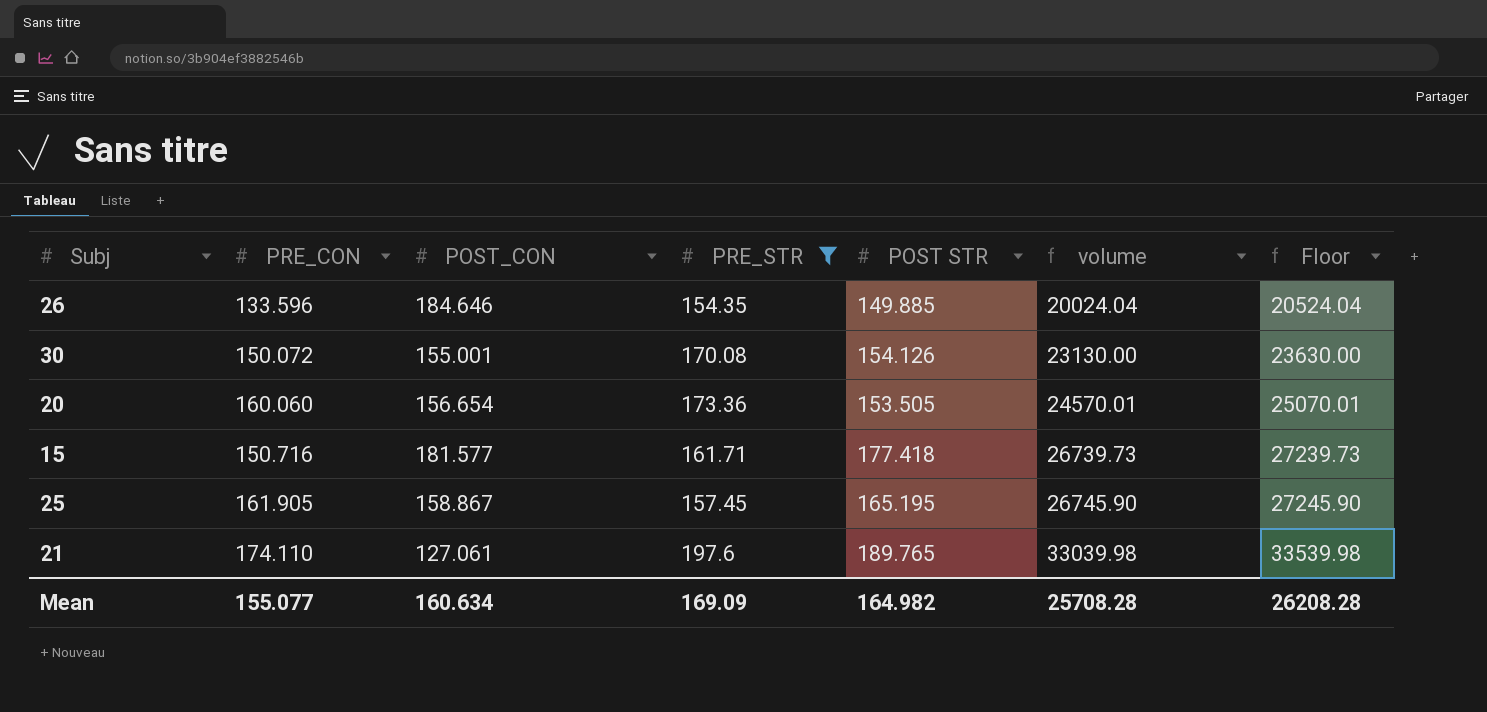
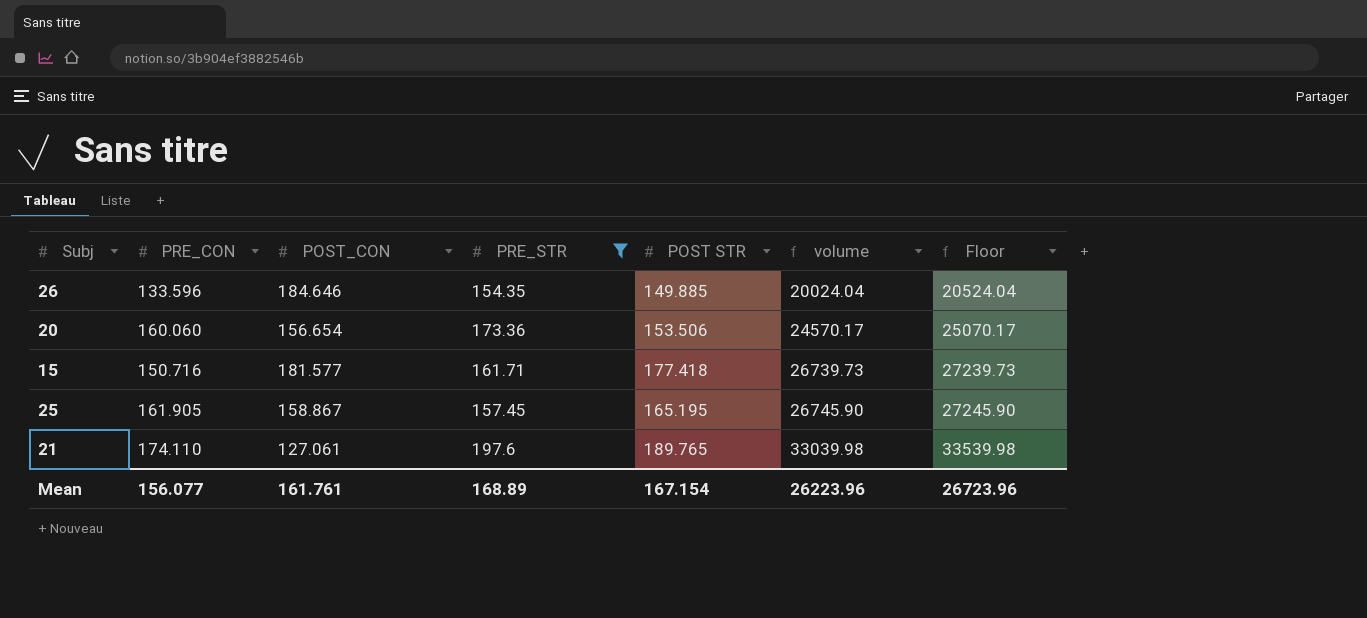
row 30: 150.072 | 155.001 | 170.08 | 154.126 | 23130.00 | 23630.00 -> none
20 | POST STR: 153.505 -> 153.506
20 | volume: 24570.01 -> 24570.17
20 | Floor: 25070.01 -> 25070.17
Mean | PRE_CON: 155.077 -> 156.077
Mean | POST_CON: 160.634 -> 161.761
Mean | PRE_STR: 169.09 -> 168.89
Mean | POST STR: 164.982 -> 167.154
Mean | volume: 25708.28 -> 26223.96
Mean | Floor: 26208.28 -> 26723.96

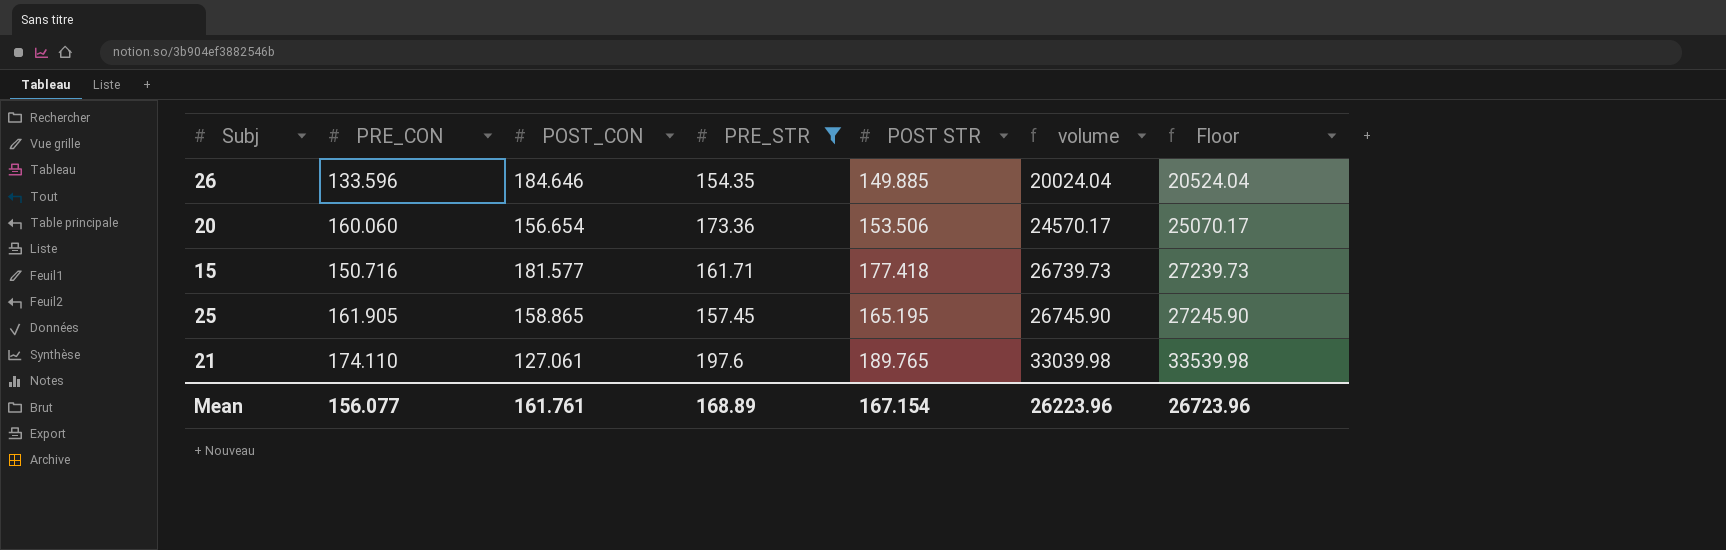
25 | POST_CON: 158.867 -> 158.865

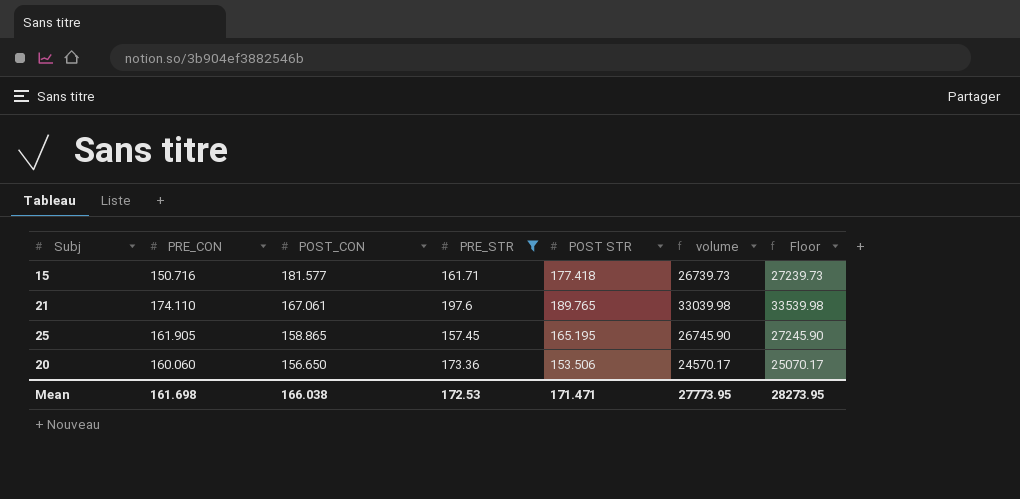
row order: volume ascending -> POST_CON descending
row 26: 133.596 | 184.646 | 154.35 | 149.885 | 20024.04 | 20524.04 -> none
21 | POST_CON: 127.061 -> 167.061
20 | POST_CON: 156.654 -> 156.650
Mean | PRE_CON: 156.077 -> 161.698
Mean | POST_CON: 161.761 -> 166.038
Mean | PRE_STR: 168.89 -> 172.53
Mean | POST STR: 167.154 -> 171.471
Mean | volume: 26223.96 -> 27773.95
Mean | Floor: 26723.96 -> 28273.95

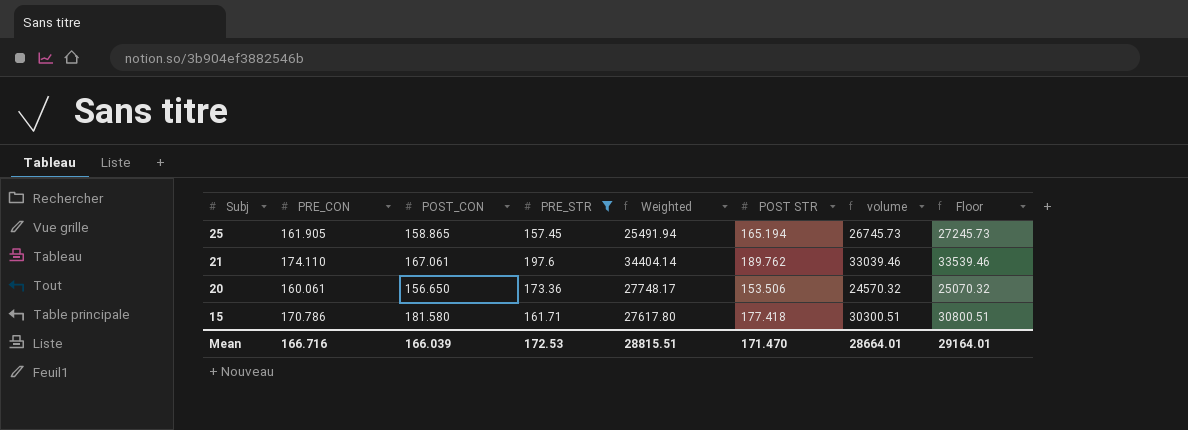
row order: POST_CON descending -> Subj descending
column Weighted | formula: none -> [PRE_CON] * [PRE_STR]
25 | POST STR: 165.195 -> 165.194
25 | volume: 26745.90 -> 26745.73
25 | Floor: 27245.90 -> 27245.73
21 | POST STR: 189.765 -> 189.762
21 | volume: 33039.98 -> 33039.46
21 | Floor: 33539.98 -> 33539.46
20 | PRE_CON: 160.060 -> 160.061
20 | volume: 24570.17 -> 24570.32
20 | Floor: 25070.17 -> 25070.32
15 | PRE_CON: 150.716 -> 170.786
15 | POST_CON: 181.577 -> 181.580
15 | volume: 26739.73 -> 30300.51
15 | Floor: 27239.73 -> 30800.51
Mean | PRE_CON: 161.698 -> 166.716
Mean | POST_CON: 166.038 -> 166.039
Mean | POST STR: 171.471 -> 171.470
Mean | volume: 27773.95 -> 28664.01
Mean | Floor: 28273.95 -> 29164.01

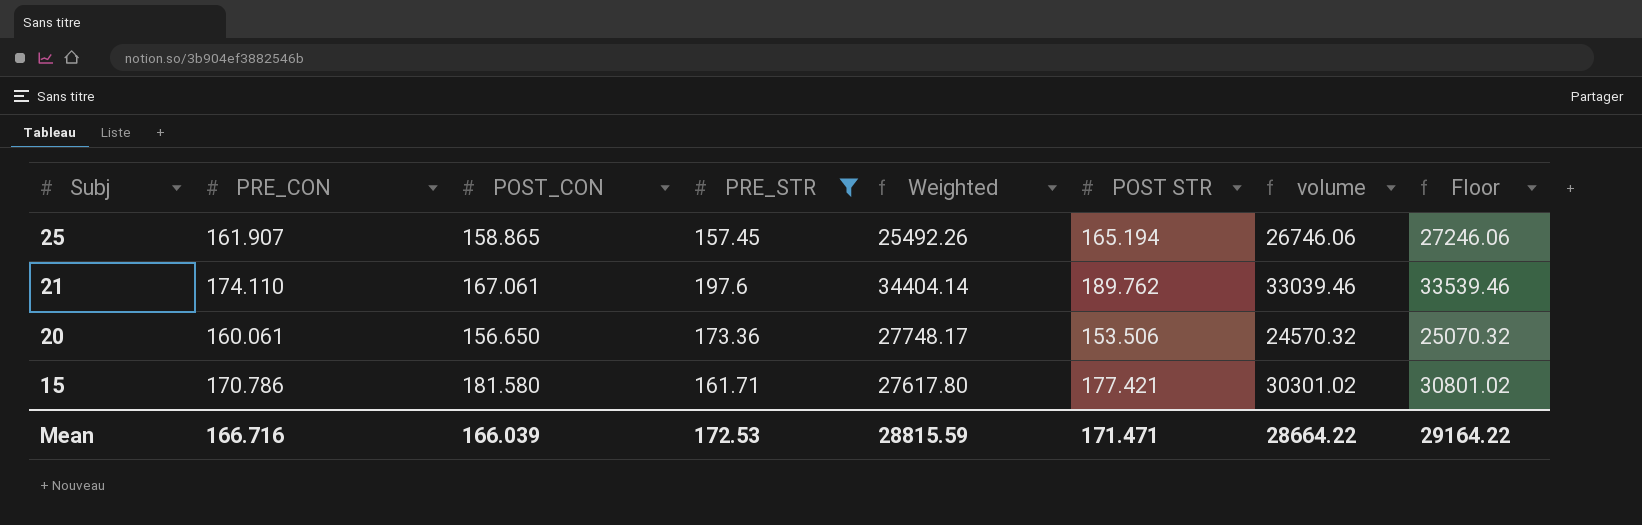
25 | PRE_CON: 161.905 -> 161.907
25 | Weighted: 25491.94 -> 25492.26
25 | volume: 26745.73 -> 26746.06
25 | Floor: 27245.73 -> 27246.06
15 | POST STR: 177.418 -> 177.421
15 | volume: 30300.51 -> 30301.02
15 | Floor: 30800.51 -> 30801.02
Mean | Weighted: 28815.51 -> 28815.59
Mean | POST STR: 171.470 -> 171.471
Mean | volume: 28664.01 -> 28664.22
Mean | Floor: 29164.01 -> 29164.22

